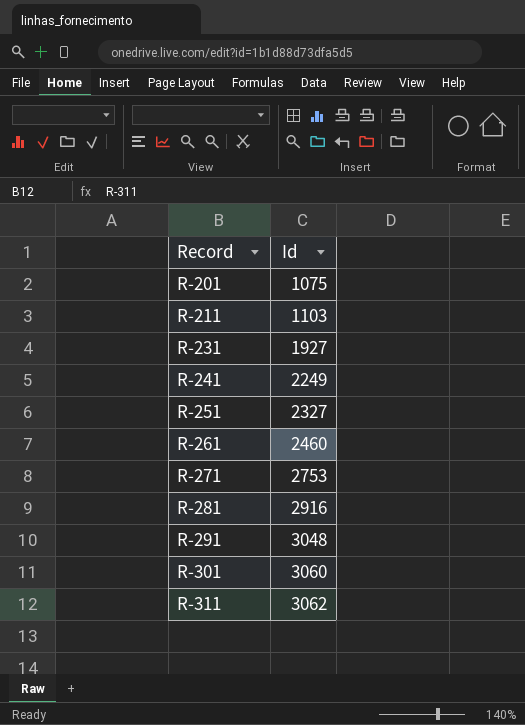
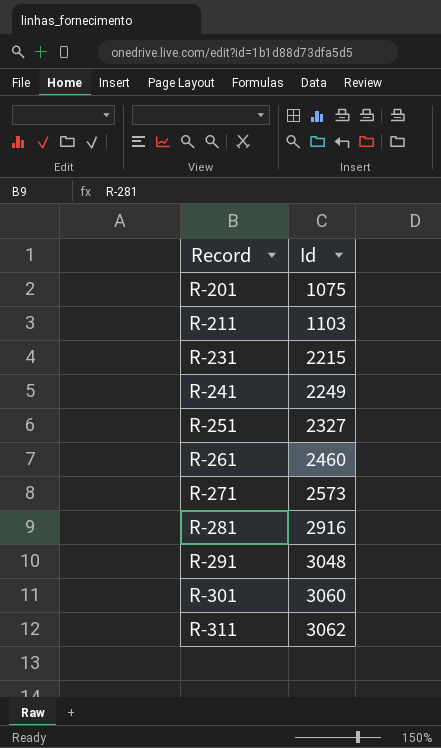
R-231 | Id: 1927 -> 2215
R-271 | Id: 2753 -> 2573

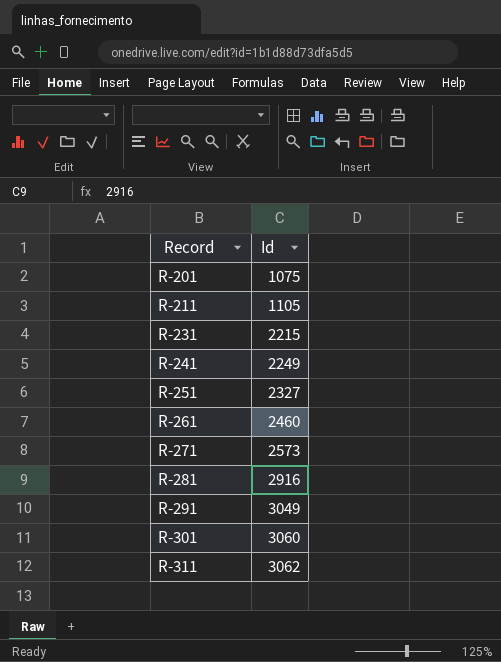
R-211 | Id: 1103 -> 1105
R-291 | Id: 3048 -> 3049

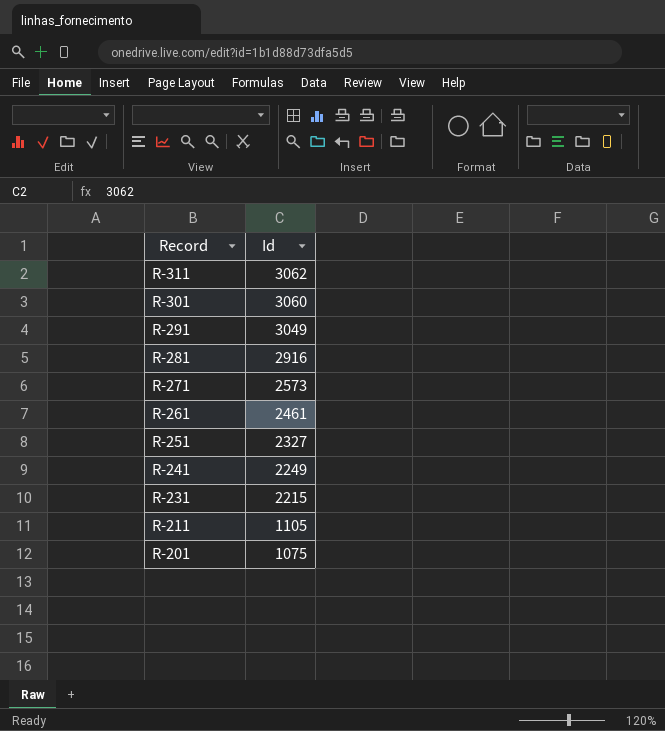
row order: Record ascending -> Record descending
R-261 | Id: 2460 -> 2461

